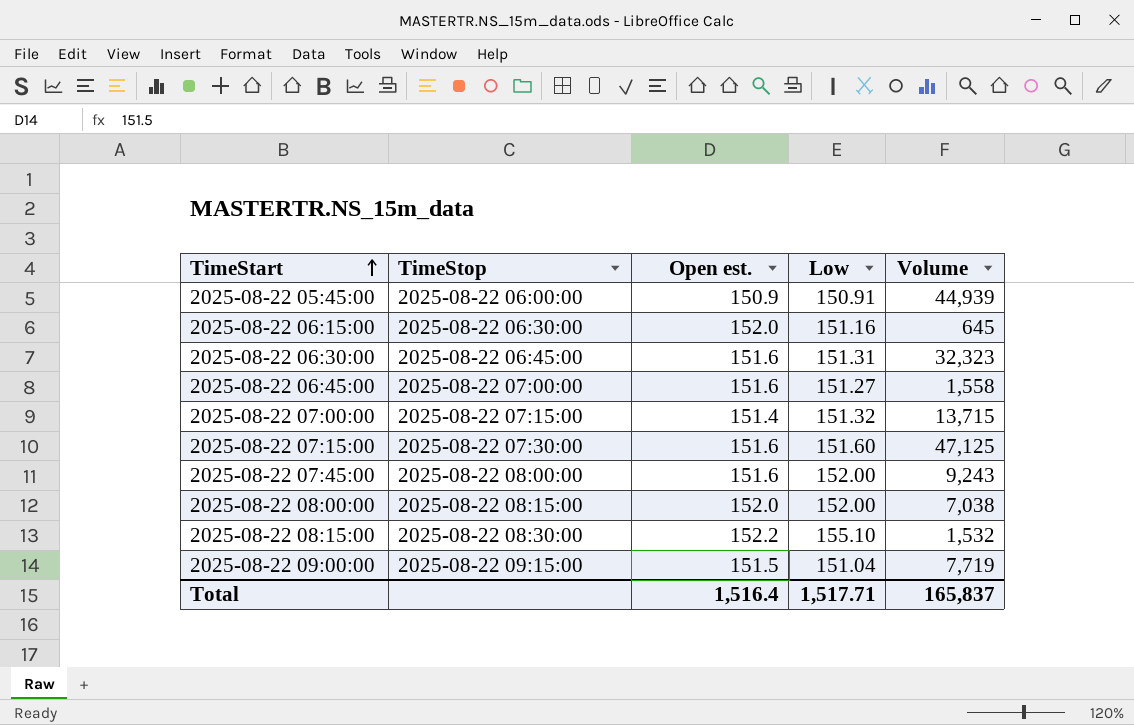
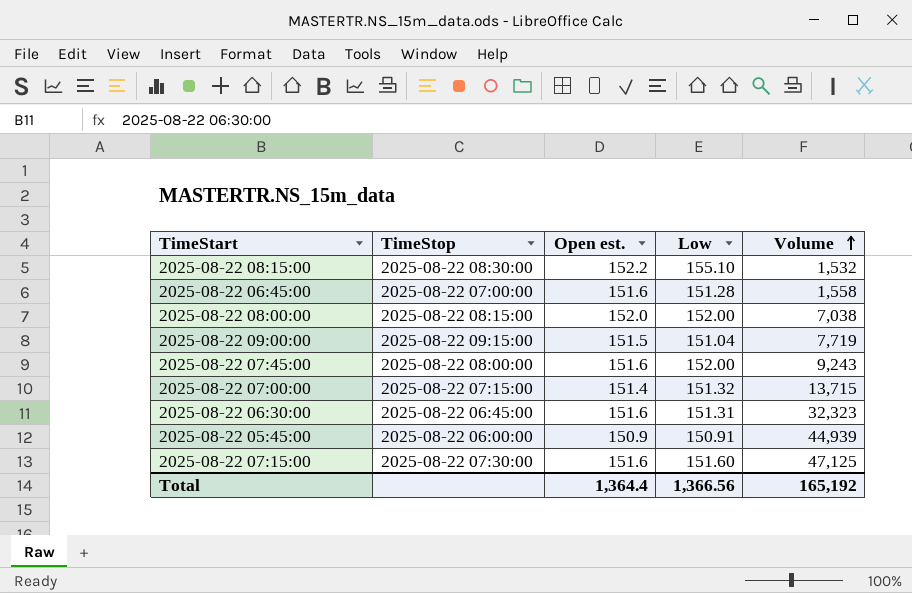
row order: TimeStart ascending -> Volume ascending
row 2025-08-22 06:15:00: 2025-08-22 06:30:00 | 152.0 | 151.16 | 645 -> none
2025-08-22 06:45:00 | Low: 151.27 -> 151.28
Total | Open est.: 1,516.4 -> 1,364.4
Total | Low: 1,517.71 -> 1,366.56
Total | Volume: 165,837 -> 165,192

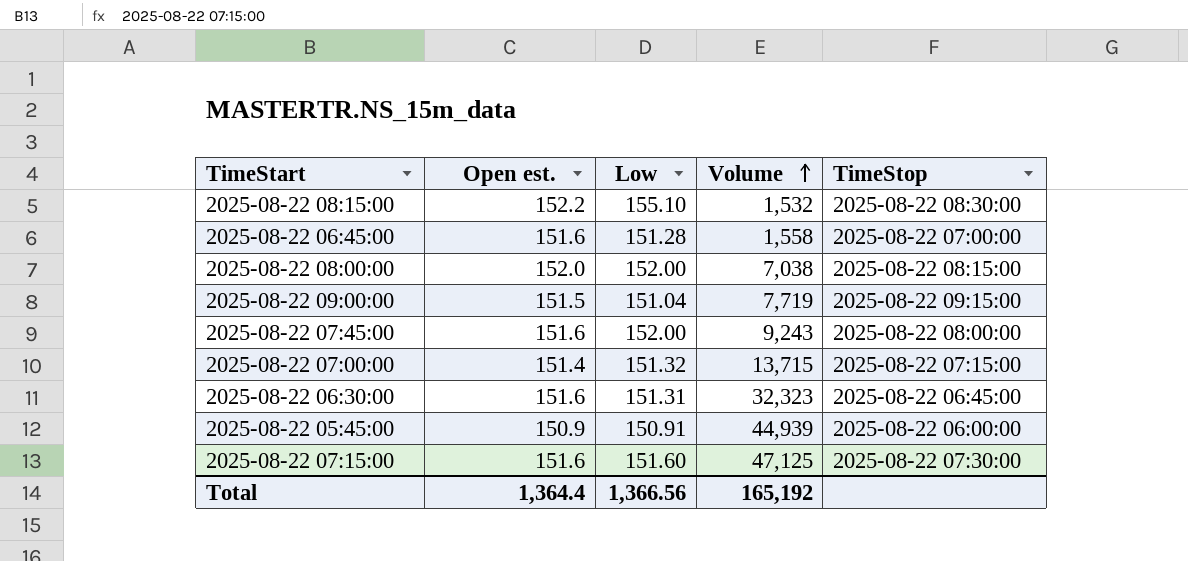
column TimeStop | position: 2 -> 5

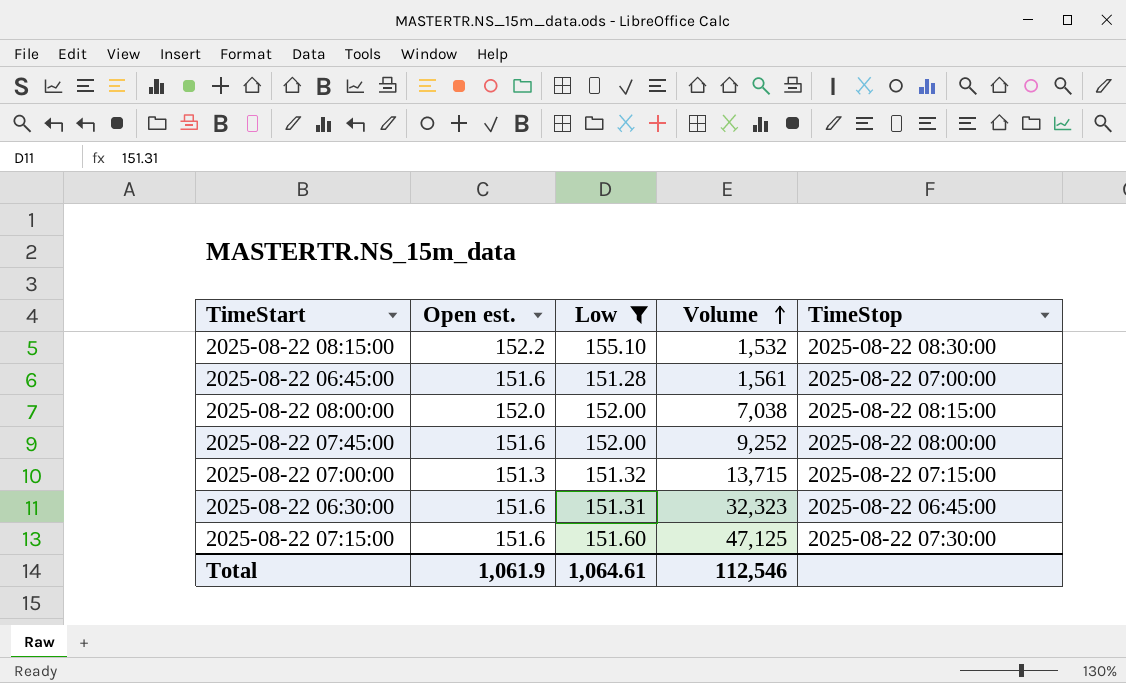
filter: none -> Low >= 151.28
2025-08-22 06:45:00 | Volume: 1,558 -> 1,561
2025-08-22 07:45:00 | Volume: 9,243 -> 9,252
2025-08-22 07:00:00 | Open est.: 151.4 -> 151.3
Total | Open est.: 1,364.4 -> 1,061.9
Total | Low: 1,366.56 -> 1,064.61
Total | Volume: 165,192 -> 112,546

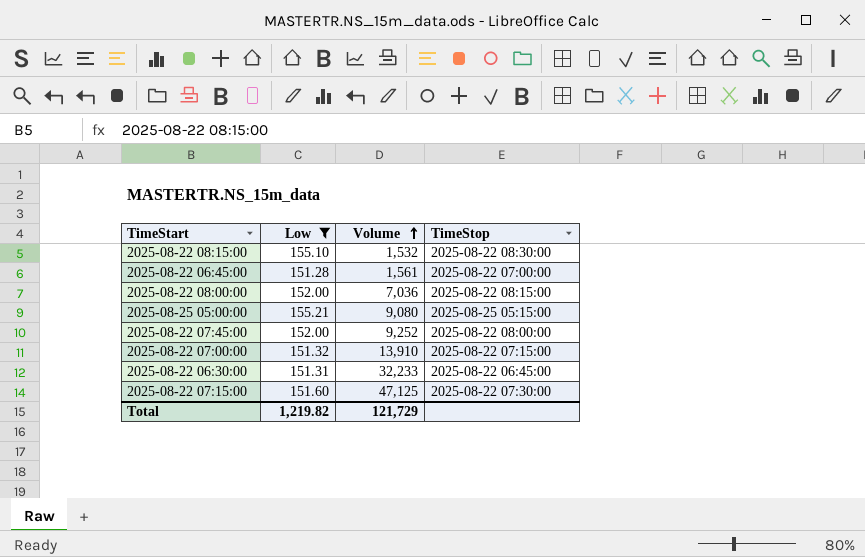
column Open est. | position: 2 -> none
2025-08-22 08:00:00 | Volume: 7,038 -> 7,036
row 2025-08-25 05:00:00: none -> 155.21 | 9,080 | 2025-08-25 05:15:00
2025-08-22 07:00:00 | Volume: 13,715 -> 13,910
2025-08-22 06:30:00 | Volume: 32,323 -> 32,233
Total | Low: 1,064.61 -> 1,219.82
Total | Volume: 112,546 -> 121,729

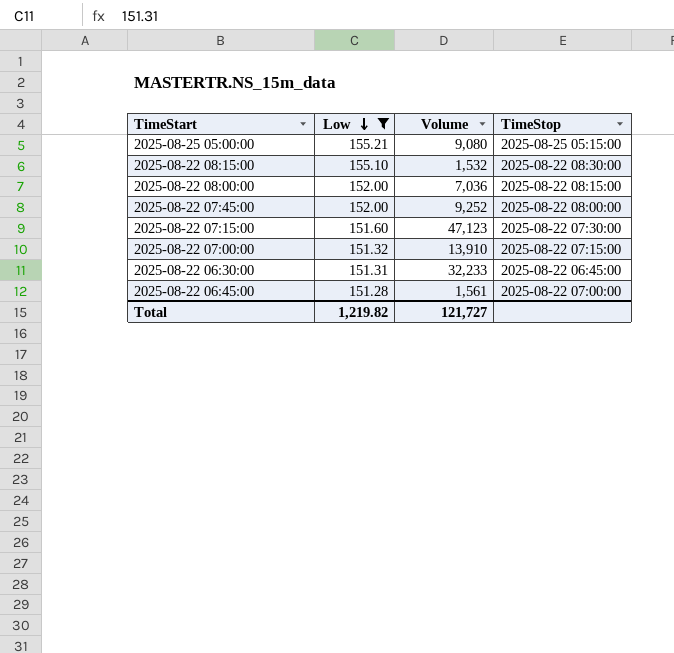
row order: Volume ascending -> Low descending
2025-08-22 07:15:00 | Volume: 47,125 -> 47,123
Total | Volume: 121,729 -> 121,727

